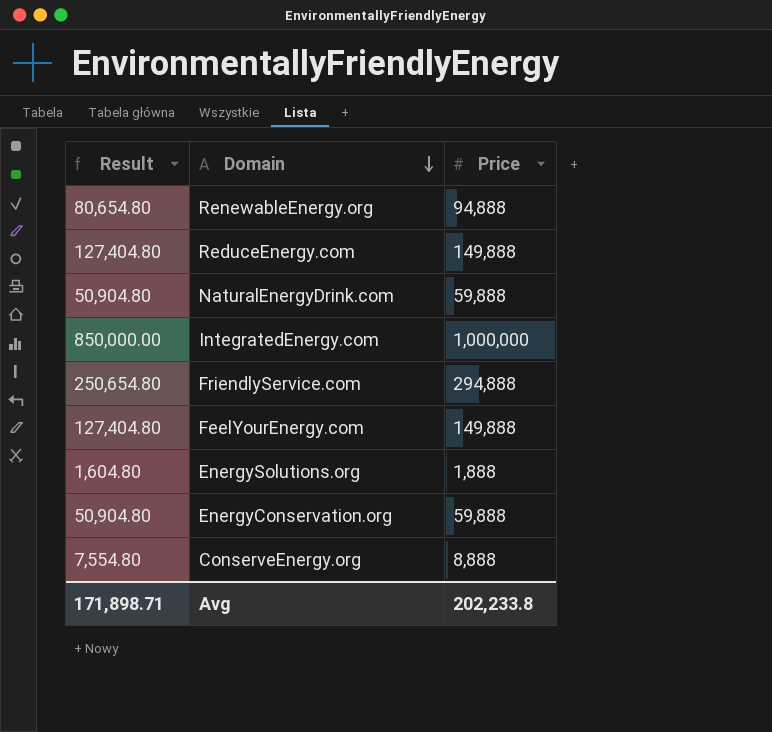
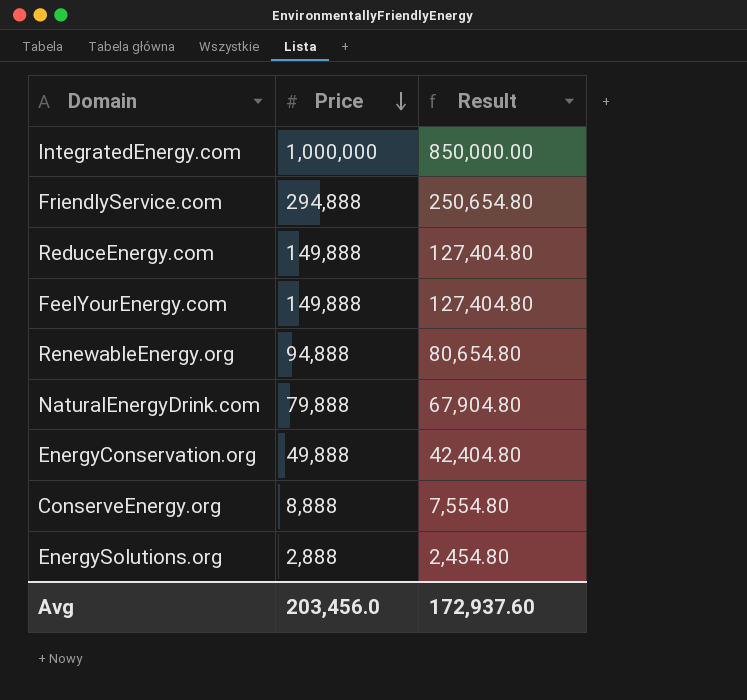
row order: Domain descending -> Price descending
column Result | position: 1 -> 3
NaturalEnergyDrink.com | Price: 59,888 -> 79,888
NaturalEnergyDrink.com | Result: 50,904.80 -> 67,904.80
EnergyConservation.org | Price: 59,888 -> 49,888
EnergyConservation.org | Result: 50,904.80 -> 42,404.80
EnergySolutions.org | Price: 1,888 -> 2,888
EnergySolutions.org | Result: 1,604.80 -> 2,454.80
Avg | Price: 202,233.8 -> 203,456.0
Avg | Result: 171,898.71 -> 172,937.60

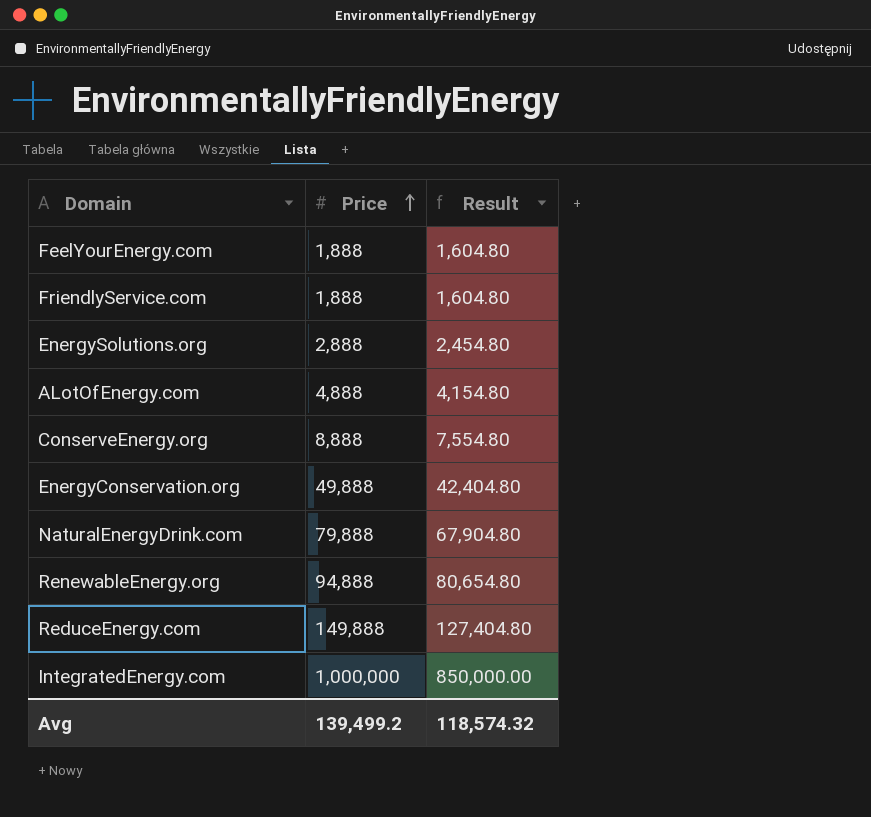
row order: Price descending -> Price ascending
FeelYourEnergy.com | Price: 149,888 -> 1,888
FeelYourEnergy.com | Result: 127,404.80 -> 1,604.80
FriendlyService.com | Price: 294,888 -> 1,888
FriendlyService.com | Result: 250,654.80 -> 1,604.80
row ALotOfEnergy.com: none -> 4,888 | 4,154.80
Avg | Price: 203,456.0 -> 139,499.2
Avg | Result: 172,937.60 -> 118,574.32

